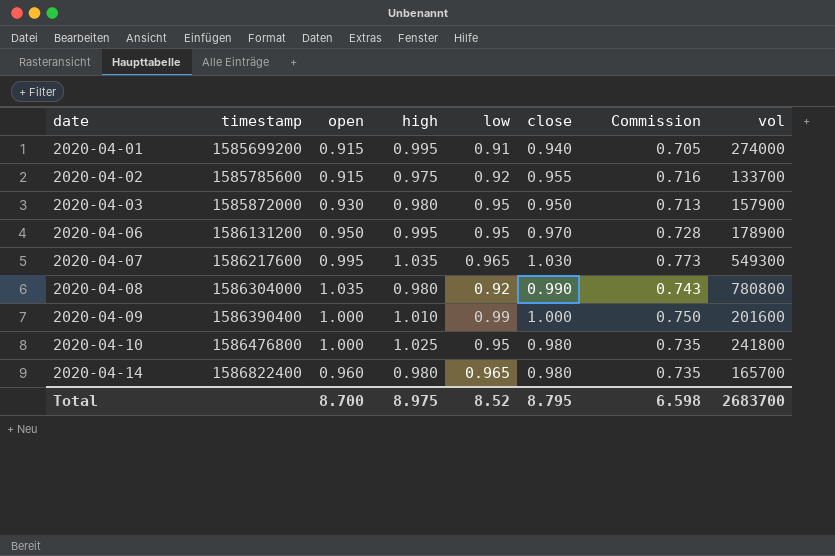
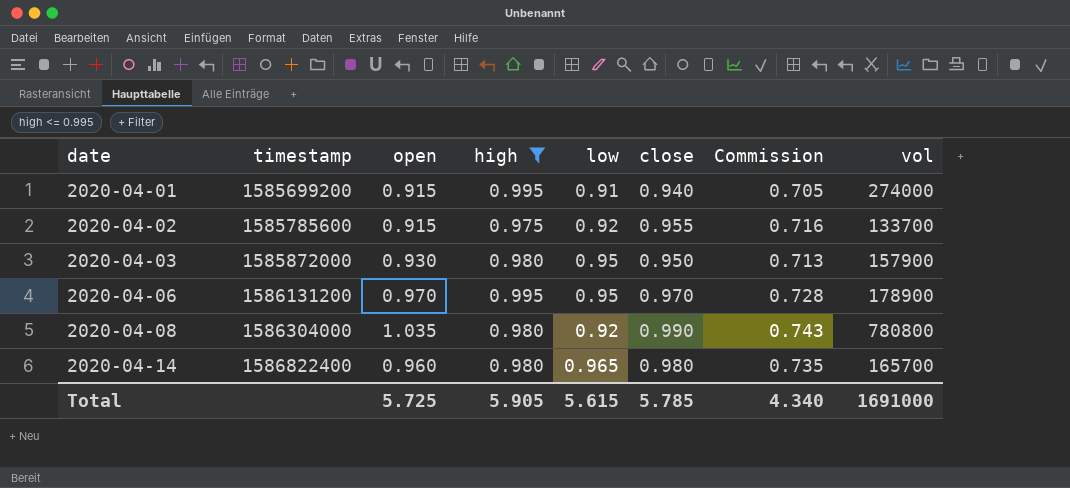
filter: none -> high <= 0.995
2020-04-06 | open: 0.950 -> 0.970
Total | open: 8.700 -> 5.725
Total | high: 8.975 -> 5.905
Total | low: 8.52 -> 5.615
Total | close: 8.795 -> 5.785
Total | Commission: 6.598 -> 4.340
Total | vol: 2683700 -> 1691000

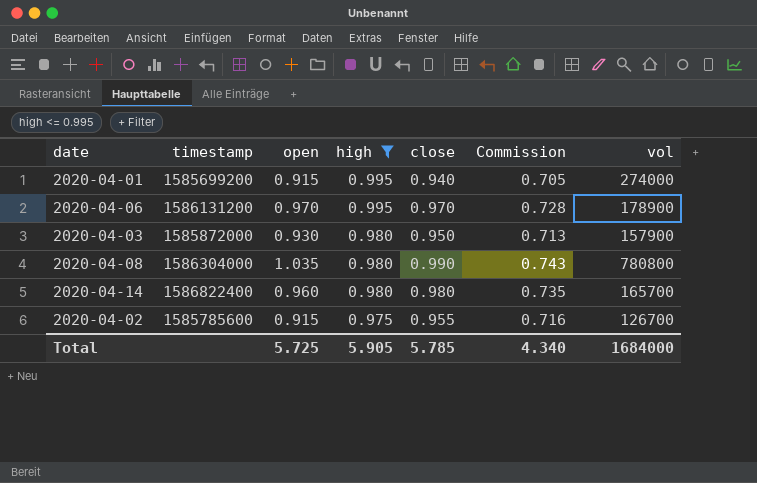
row order: date ascending -> high descending
column low | position: 5 -> none
2020-04-02 | vol: 133700 -> 126700
Total | vol: 1691000 -> 1684000

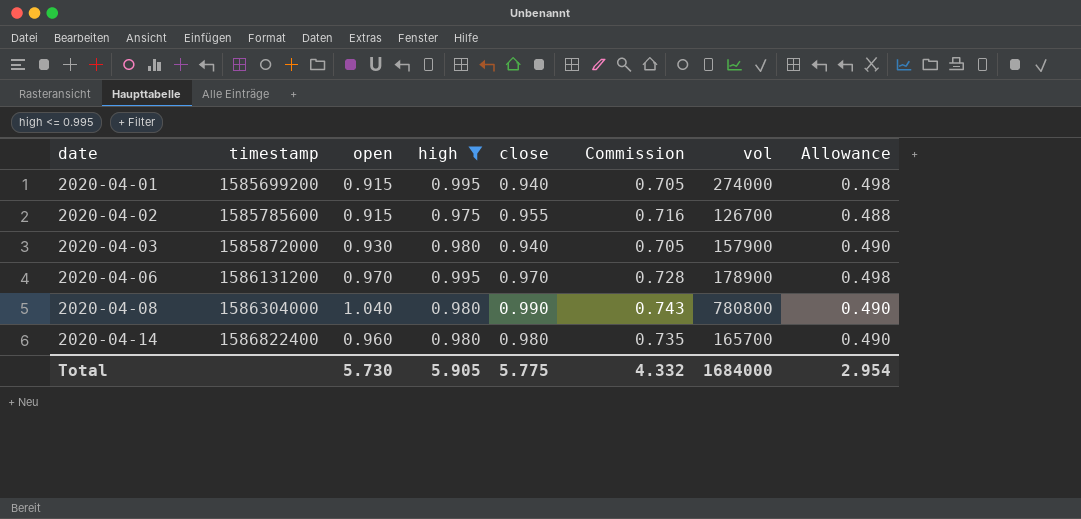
row order: high descending -> date ascending
column Allowance | formula: none -> [high] * 0.5
2020-04-03 | close: 0.950 -> 0.940
2020-04-03 | Commission: 0.713 -> 0.705
2020-04-08 | open: 1.035 -> 1.040
Total | open: 5.725 -> 5.730
Total | close: 5.785 -> 5.775
Total | Commission: 4.340 -> 4.332

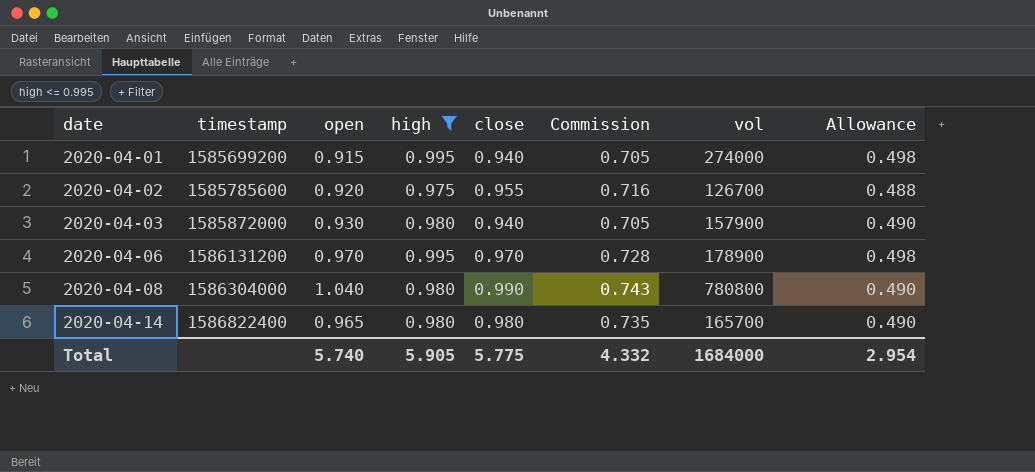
2020-04-02 | open: 0.915 -> 0.920
2020-04-14 | open: 0.960 -> 0.965
Total | open: 5.730 -> 5.740

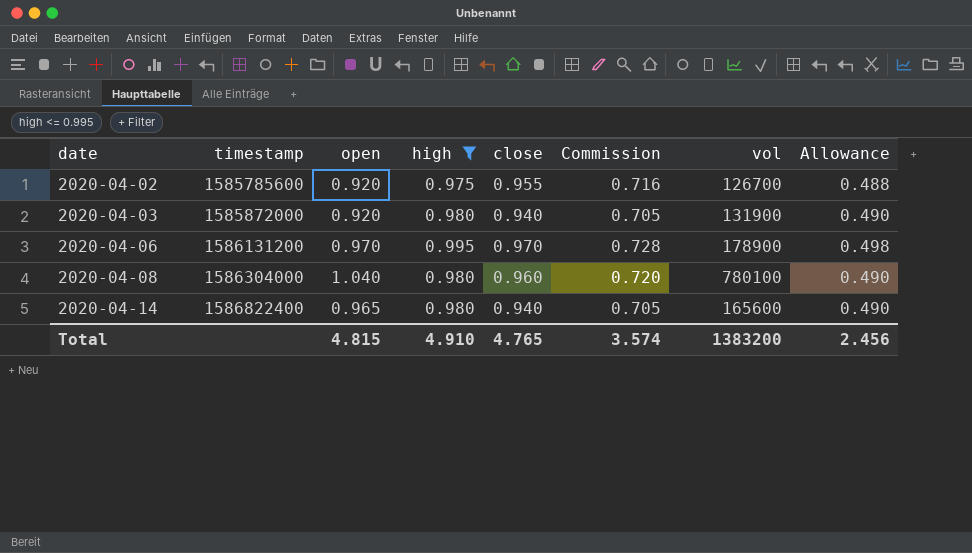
row 2020-04-01: 1585699200 | 0.915 | 0.995 | 0.940 | 0.705 | 274000 | 0.498 -> none
2020-04-03 | open: 0.930 -> 0.920
2020-04-03 | vol: 157900 -> 131900
2020-04-08 | close: 0.990 -> 0.960
2020-04-08 | Commission: 0.743 -> 0.720
2020-04-08 | vol: 780800 -> 780100
2020-04-14 | close: 0.980 -> 0.940
2020-04-14 | Commission: 0.735 -> 0.705
2020-04-14 | vol: 165700 -> 165600
Total | open: 5.740 -> 4.815
Total | high: 5.905 -> 4.910
Total | close: 5.775 -> 4.765
Total | Commission: 4.332 -> 3.574
Total | vol: 1684000 -> 1383200
Total | Allowance: 2.954 -> 2.456

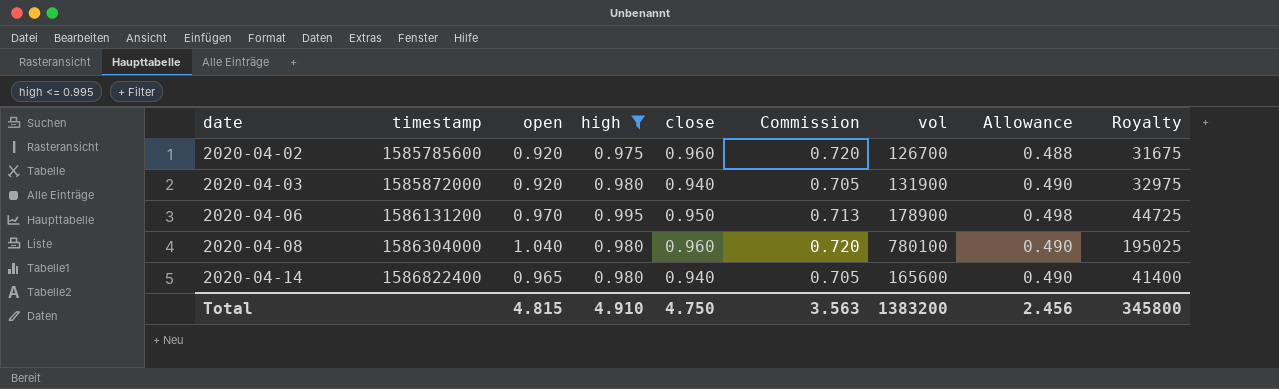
column Royalty | formula: none -> [vol] * 0.25
2020-04-02 | close: 0.955 -> 0.960
2020-04-02 | Commission: 0.716 -> 0.720
2020-04-06 | close: 0.970 -> 0.950
2020-04-06 | Commission: 0.728 -> 0.713
Total | close: 4.765 -> 4.750
Total | Commission: 3.574 -> 3.563

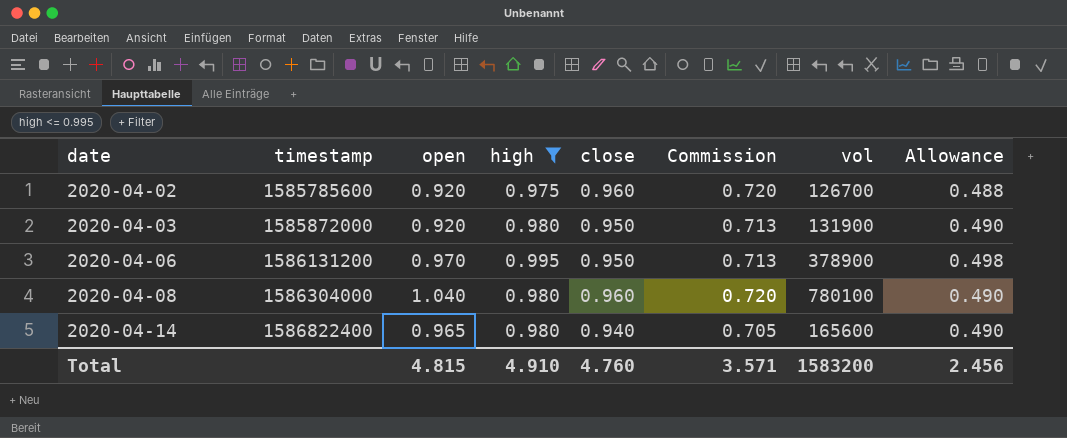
column Royalty | formula: [vol] * 0.25 -> none
2020-04-03 | close: 0.940 -> 0.950
2020-04-03 | Commission: 0.705 -> 0.713
2020-04-06 | vol: 178900 -> 378900
Total | close: 4.750 -> 4.760
Total | Commission: 3.563 -> 3.571
Total | vol: 1383200 -> 1583200

